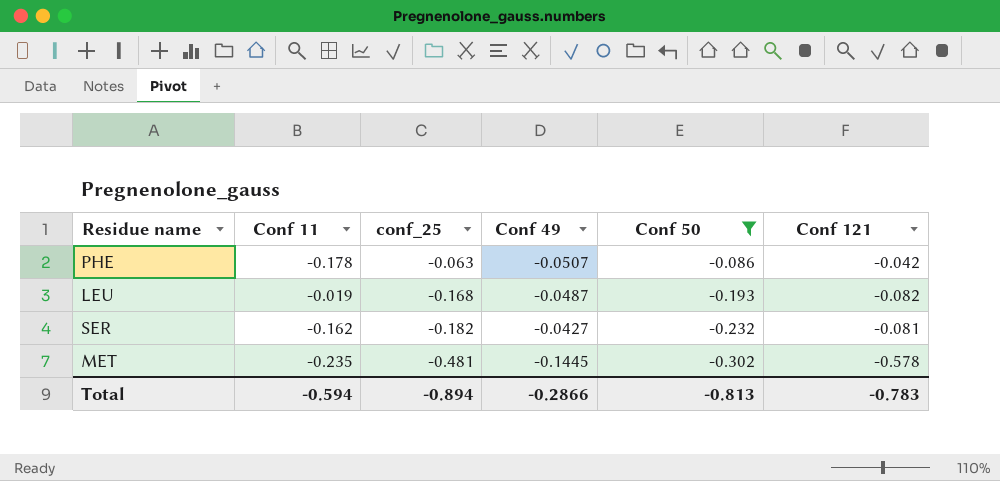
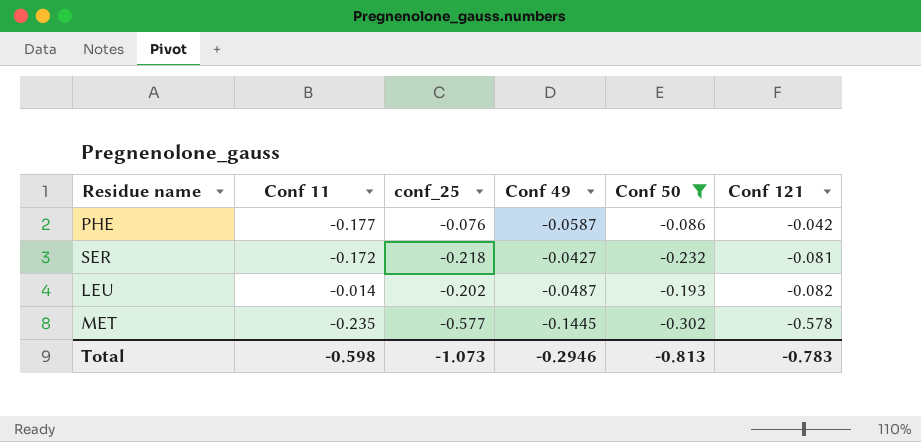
row order: conf_25 descending -> Conf 121 descending
PHE | Conf 11: -0.178 -> -0.177
PHE | conf_25: -0.063 -> -0.076
PHE | Conf 49: -0.0507 -> -0.0587
SER | Conf 11: -0.162 -> -0.172
SER | conf_25: -0.182 -> -0.218
LEU | Conf 11: -0.019 -> -0.014
LEU | conf_25: -0.168 -> -0.202
MET | conf_25: -0.481 -> -0.577
Total | Conf 11: -0.594 -> -0.598
Total | conf_25: -0.894 -> -1.073
Total | Conf 49: -0.2866 -> -0.2946

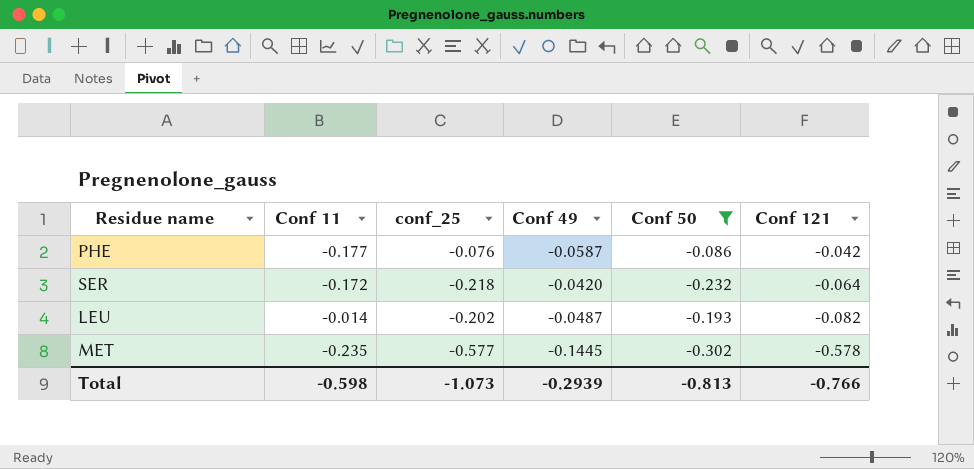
SER | Conf 49: -0.0427 -> -0.0420
SER | Conf 121: -0.081 -> -0.064
Total | Conf 49: -0.2946 -> -0.2939
Total | Conf 121: -0.783 -> -0.766

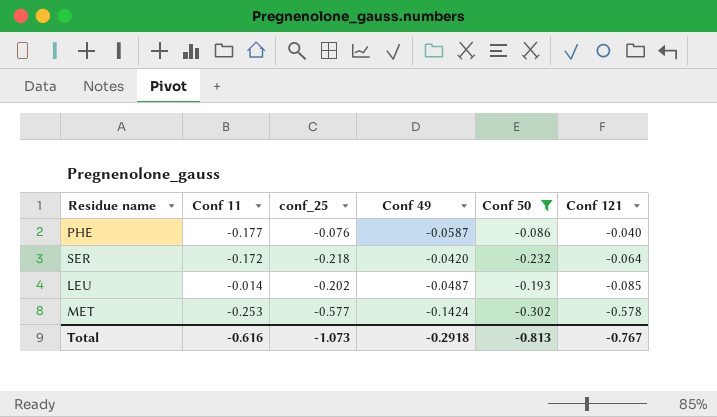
PHE | Conf 121: -0.042 -> -0.040
LEU | Conf 121: -0.082 -> -0.085
MET | Conf 11: -0.235 -> -0.253
MET | Conf 49: -0.1445 -> -0.1424
Total | Conf 11: -0.598 -> -0.616
Total | Conf 49: -0.2939 -> -0.2918
Total | Conf 121: -0.766 -> -0.767

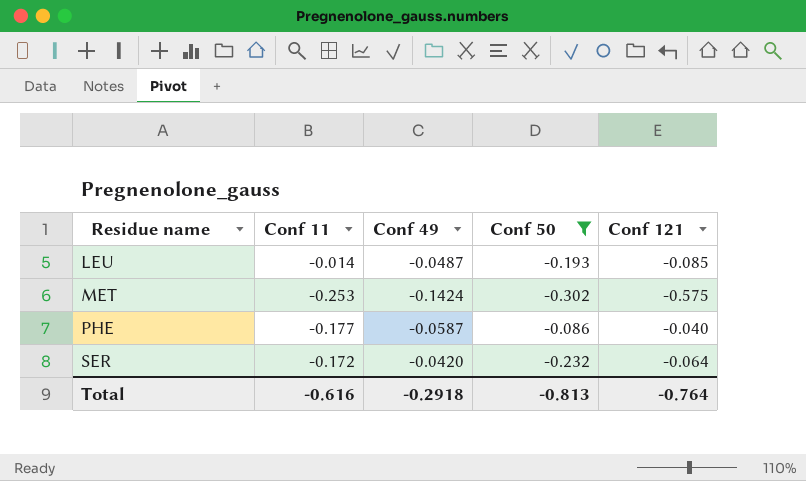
row order: Conf 121 descending -> Residue name ascending
column conf_25 | position: 3 -> none
MET | Conf 121: -0.578 -> -0.575
Total | Conf 121: -0.767 -> -0.764

